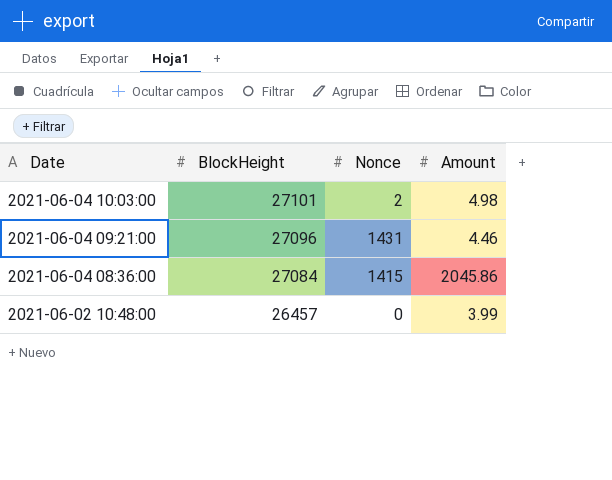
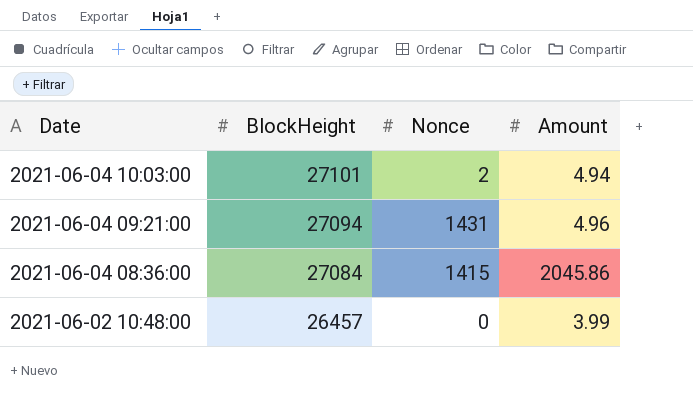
2021-06-04 10:03:00 | Amount: 4.98 -> 4.94
2021-06-04 09:21:00 | BlockHeight: 27096 -> 27094
2021-06-04 09:21:00 | Amount: 4.46 -> 4.96

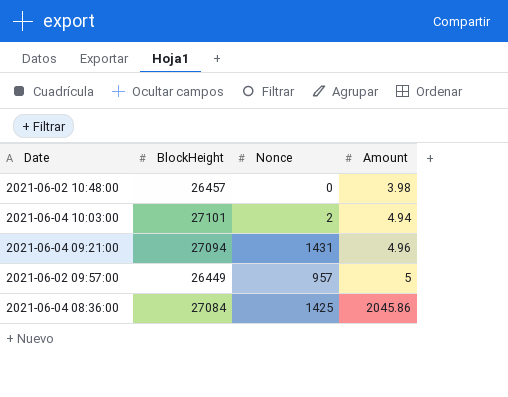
row order: Date descending -> Amount ascending
2021-06-02 10:48:00 | Amount: 3.99 -> 3.98
row 2021-06-02 09:57:00: none -> 26449 | 957 | 5
2021-06-04 08:36:00 | Nonce: 1415 -> 1425

